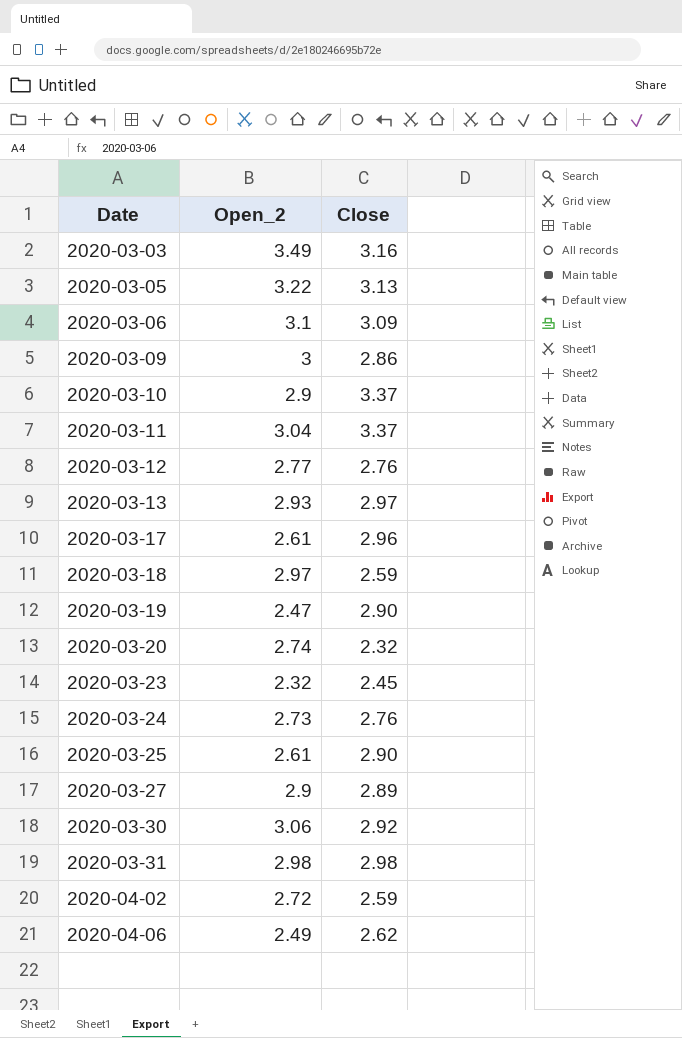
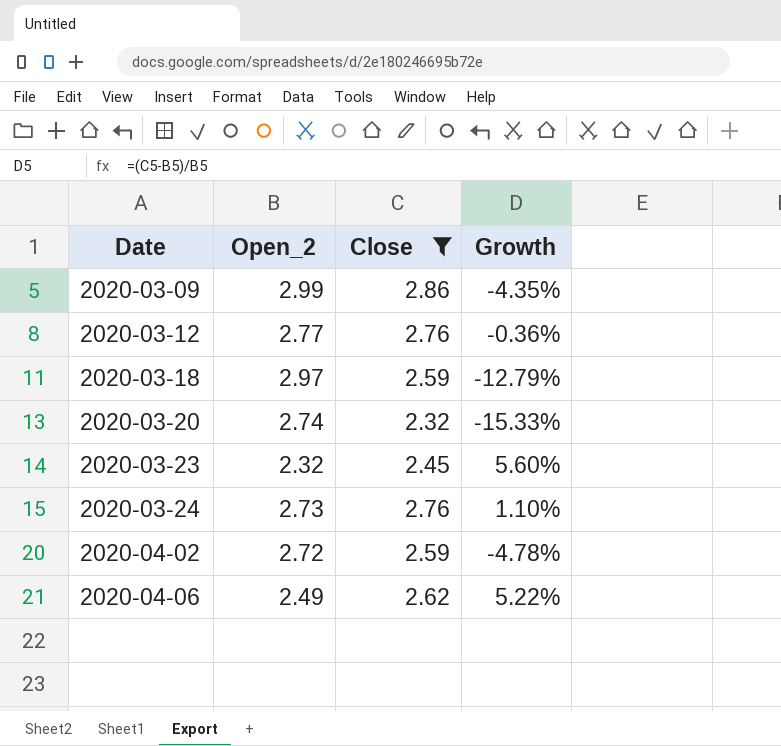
filter: none -> Close <= 2.86
column Growth | formula: none -> ([Close] - [Open_2]) / [Open_2]
2020-03-09 | Open_2: 3 -> 2.99

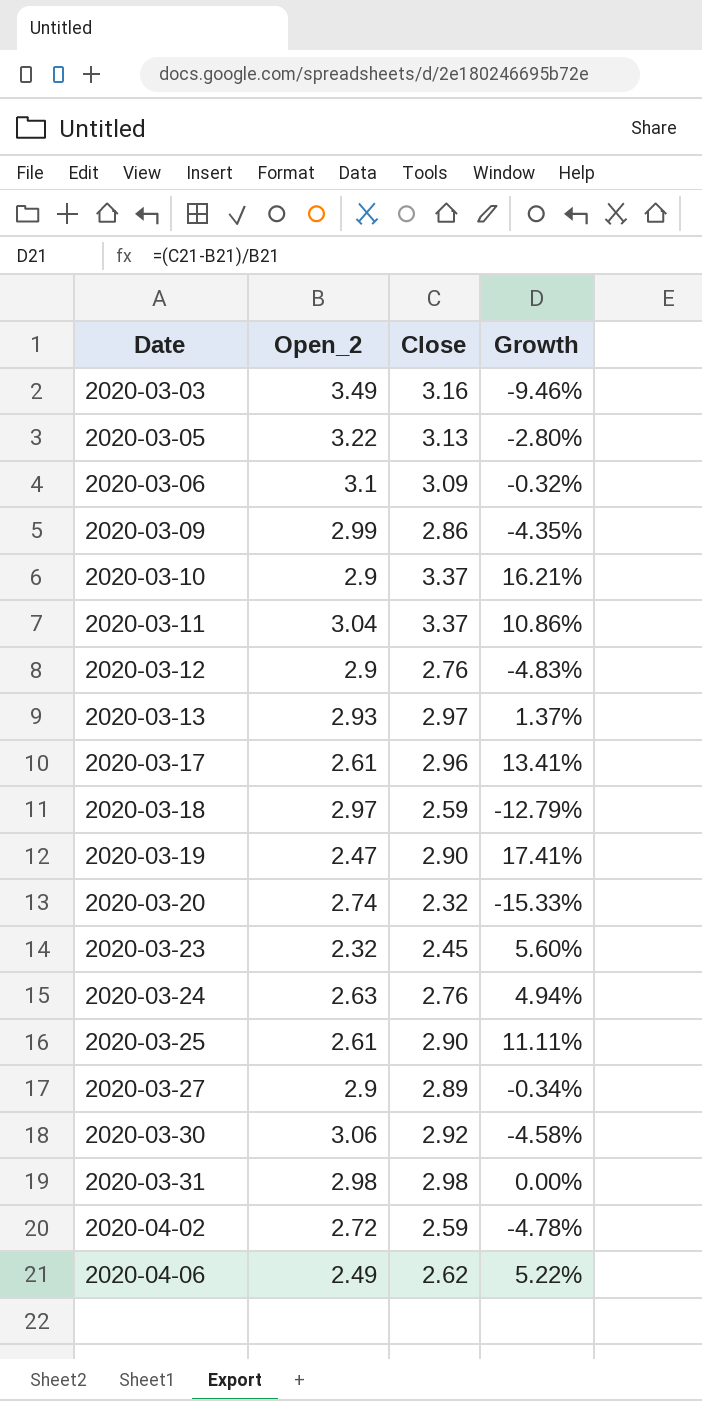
filter: Close <= 2.86 -> none
2020-03-12 | Open_2: 2.77 -> 2.9
2020-03-12 | Growth: -0.36% -> -4.83%
2020-03-24 | Open_2: 2.73 -> 2.63
2020-03-24 | Growth: 1.10% -> 4.94%

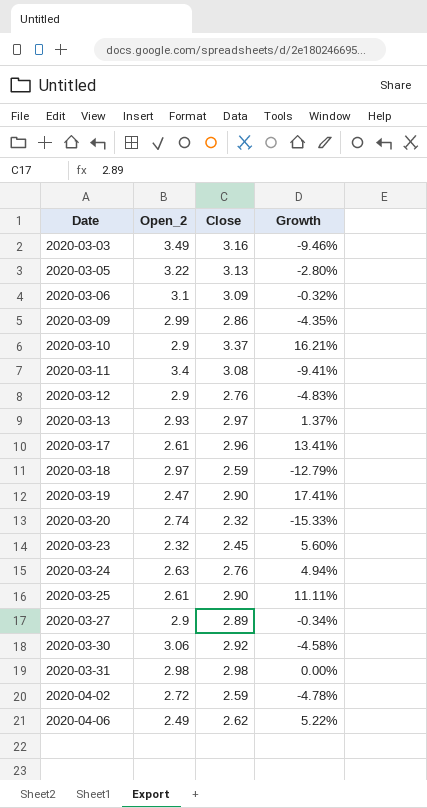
2020-03-11 | Open_2: 3.04 -> 3.4
2020-03-11 | Close: 3.37 -> 3.08
2020-03-11 | Growth: 10.86% -> -9.41%

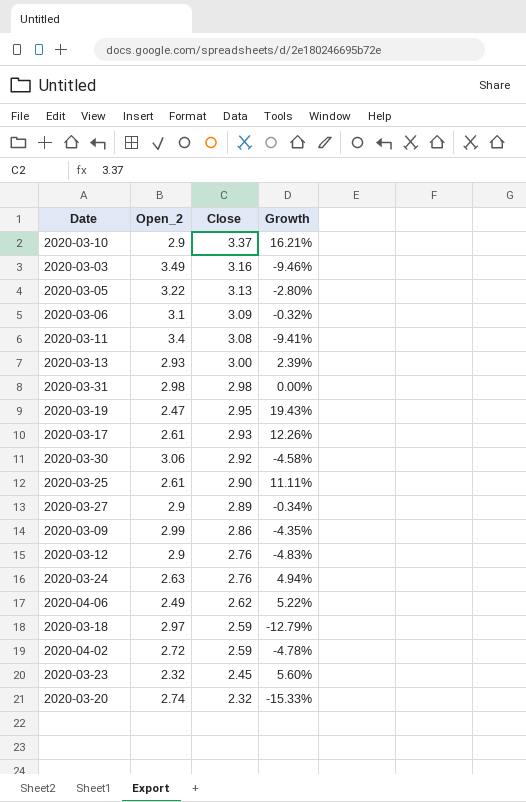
row order: Date ascending -> Close descending
2020-03-13 | Close: 2.97 -> 3.00
2020-03-13 | Growth: 1.37% -> 2.39%
2020-03-19 | Close: 2.90 -> 2.95
2020-03-19 | Growth: 17.41% -> 19.43%
2020-03-17 | Close: 2.96 -> 2.93
2020-03-17 | Growth: 13.41% -> 12.26%

